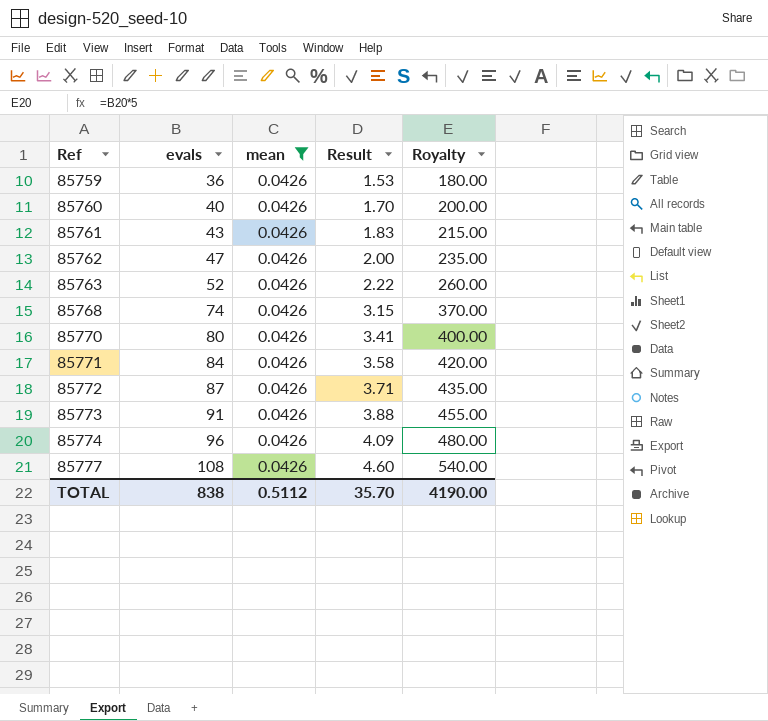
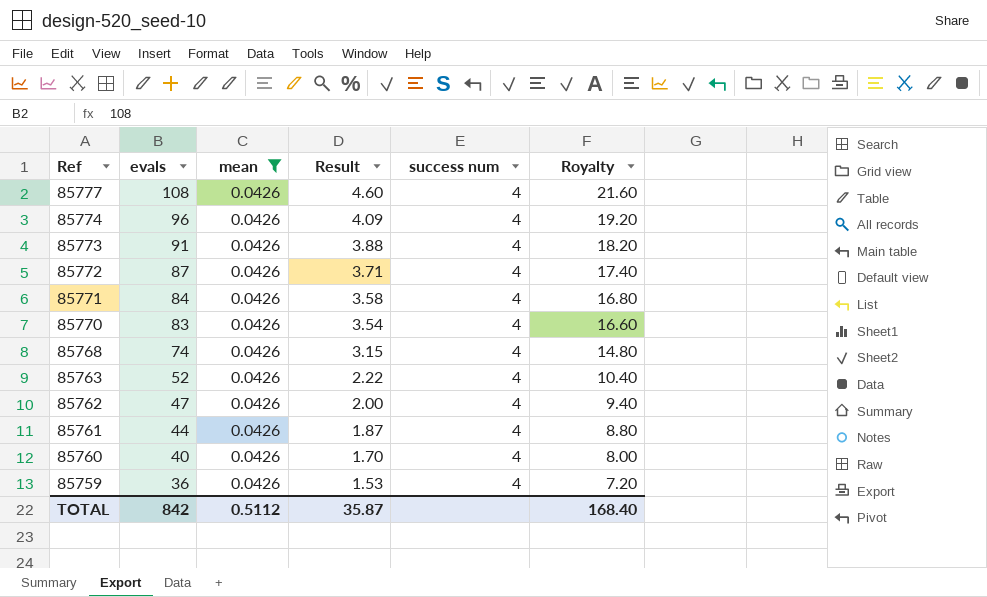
row order: Ref ascending -> Ref descending
column success num | position: none -> 5
column Royalty | formula: [evals] * 5 -> [evals] * 0.2
85770 | evals: 80 -> 83
85770 | Result: 3.41 -> 3.54
85761 | evals: 43 -> 44
85761 | Result: 1.83 -> 1.87
TOTAL | evals: 838 -> 842
TOTAL | Result: 35.70 -> 35.87
TOTAL | Royalty: 4190.00 -> 168.40

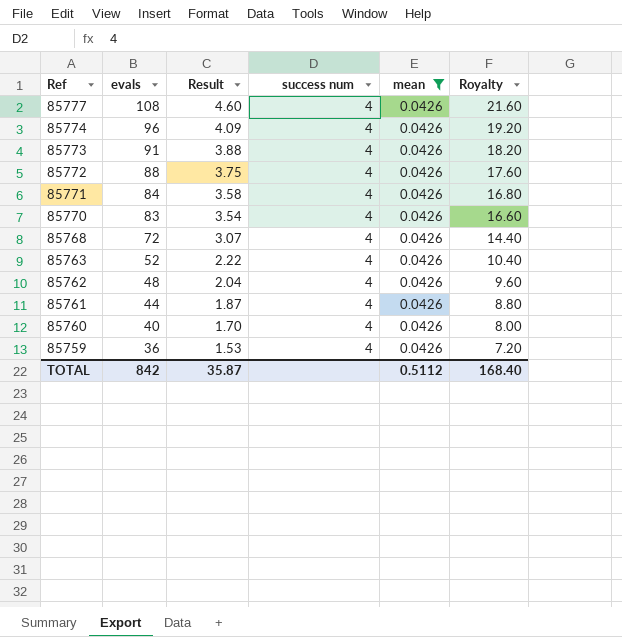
column mean | position: 3 -> 5
85772 | evals: 87 -> 88
85772 | Result: 3.71 -> 3.75
85772 | Royalty: 17.40 -> 17.60
85768 | evals: 74 -> 72
85768 | Result: 3.15 -> 3.07
85768 | Royalty: 14.80 -> 14.40
85762 | evals: 47 -> 48
85762 | Result: 2.00 -> 2.04
85762 | Royalty: 9.40 -> 9.60

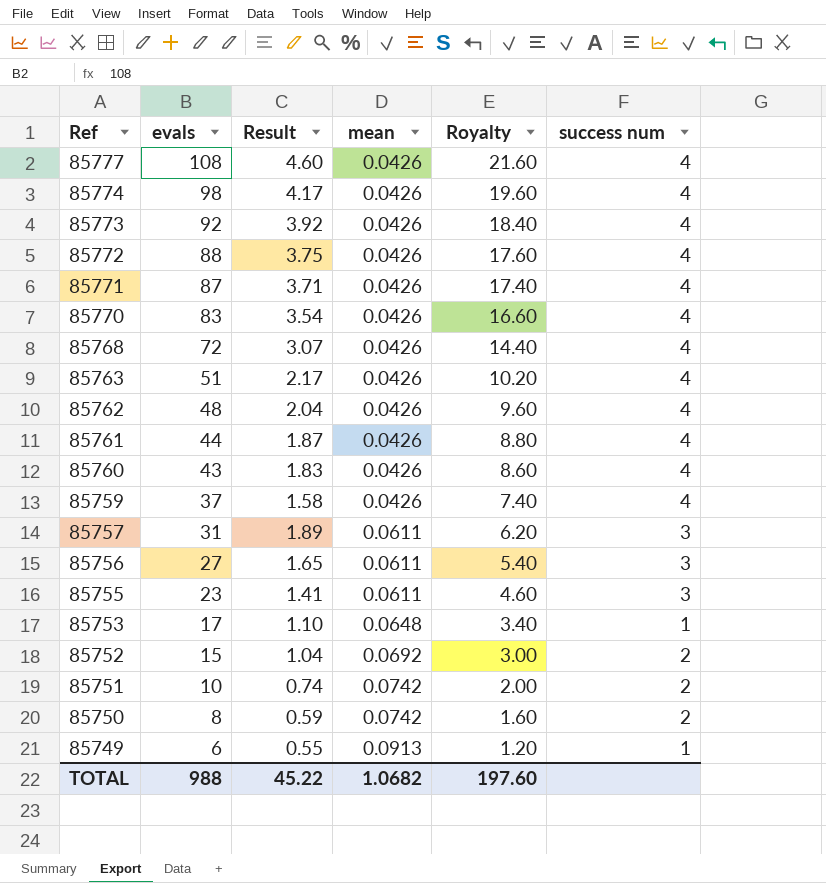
filter: mean = 0.0426 -> none
column success num | position: 4 -> 6
85774 | evals: 96 -> 98
85774 | Result: 4.09 -> 4.17
85774 | Royalty: 19.20 -> 19.60
85773 | evals: 91 -> 92
85773 | Result: 3.88 -> 3.92
85773 | Royalty: 18.20 -> 18.40
85771 | evals: 84 -> 87
85771 | Result: 3.58 -> 3.71
85771 | Royalty: 16.80 -> 17.40
85763 | evals: 52 -> 51
85763 | Result: 2.22 -> 2.17
85763 | Royalty: 10.40 -> 10.20
85760 | evals: 40 -> 43
85760 | Result: 1.70 -> 1.83
85760 | Royalty: 8.00 -> 8.60
85759 | evals: 36 -> 37
85759 | Result: 1.53 -> 1.58
85759 | Royalty: 7.20 -> 7.40
TOTAL | evals: 842 -> 988
TOTAL | Result: 35.87 -> 45.22
TOTAL | mean: 0.5112 -> 1.0682
TOTAL | Royalty: 168.40 -> 197.60

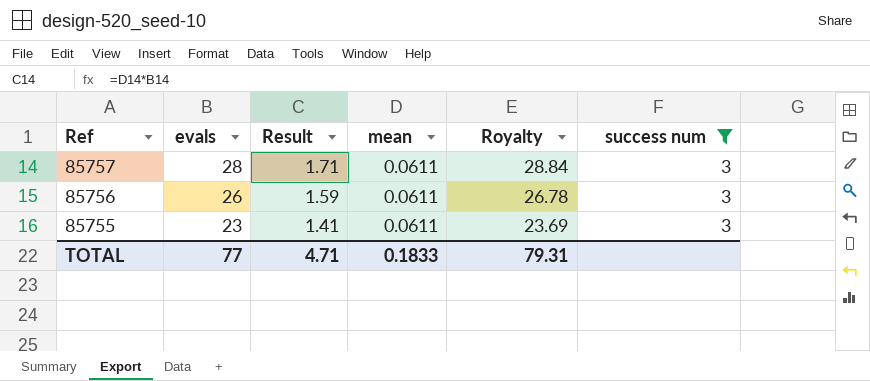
filter: none -> success num = 3
column Royalty | formula: [evals] * 0.2 -> [evals] * 1.03
85757 | evals: 31 -> 28
85757 | Result: 1.89 -> 1.71
85756 | evals: 27 -> 26
85756 | Result: 1.65 -> 1.59
TOTAL | evals: 988 -> 77
TOTAL | Result: 45.22 -> 4.71
TOTAL | mean: 1.0682 -> 0.1833
TOTAL | Royalty: 197.60 -> 79.31

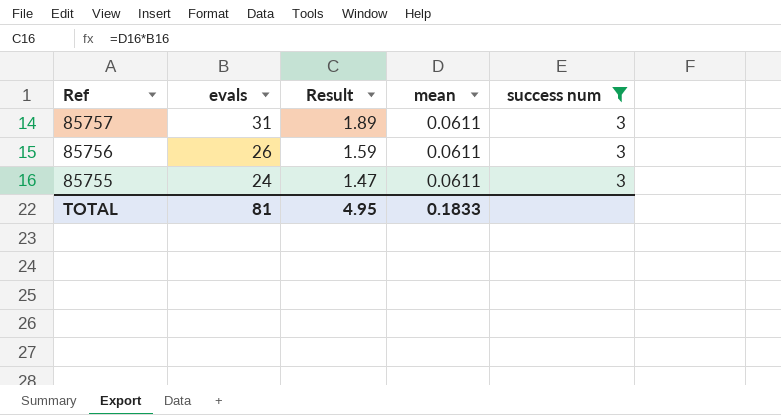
column Royalty | formula: [evals] * 1.03 -> none
85757 | evals: 28 -> 31
85757 | Result: 1.71 -> 1.89
85755 | evals: 23 -> 24
85755 | Result: 1.41 -> 1.47
TOTAL | evals: 77 -> 81
TOTAL | Result: 4.71 -> 4.95

